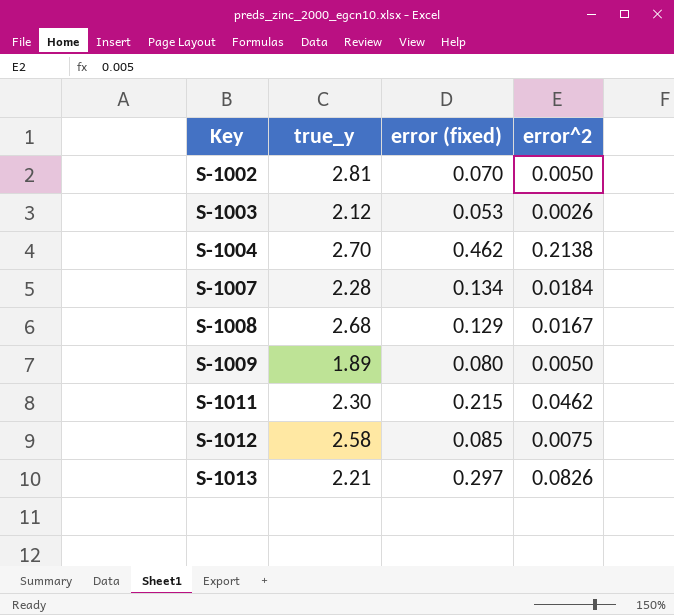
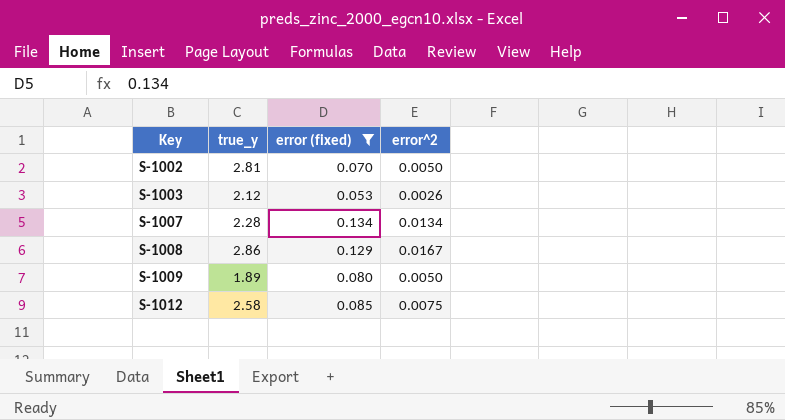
filter: none -> error (fixed) <= 0.134
S-1007 | error^2: 0.0184 -> 0.0134
S-1008 | true_y: 2.68 -> 2.86

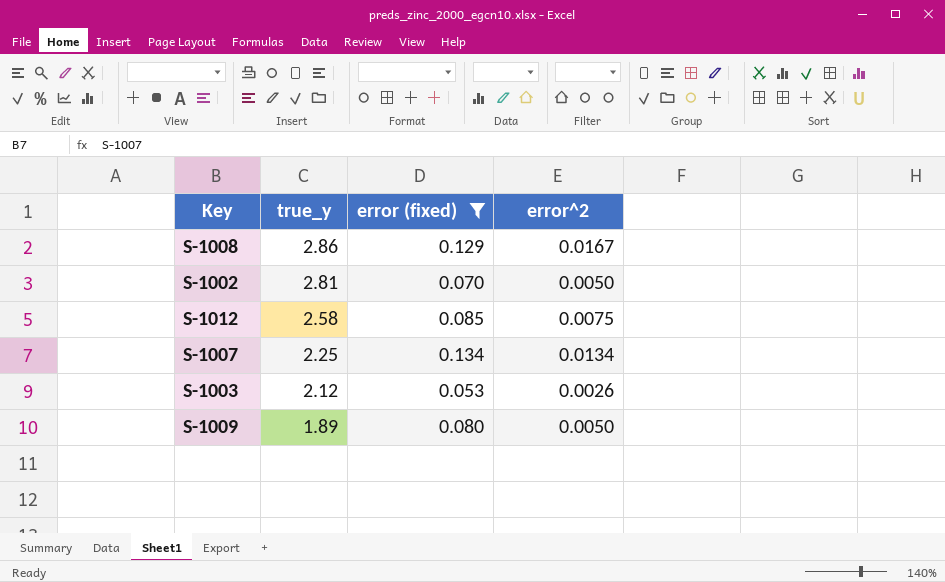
row order: Key ascending -> true_y descending
S-1007 | true_y: 2.28 -> 2.25

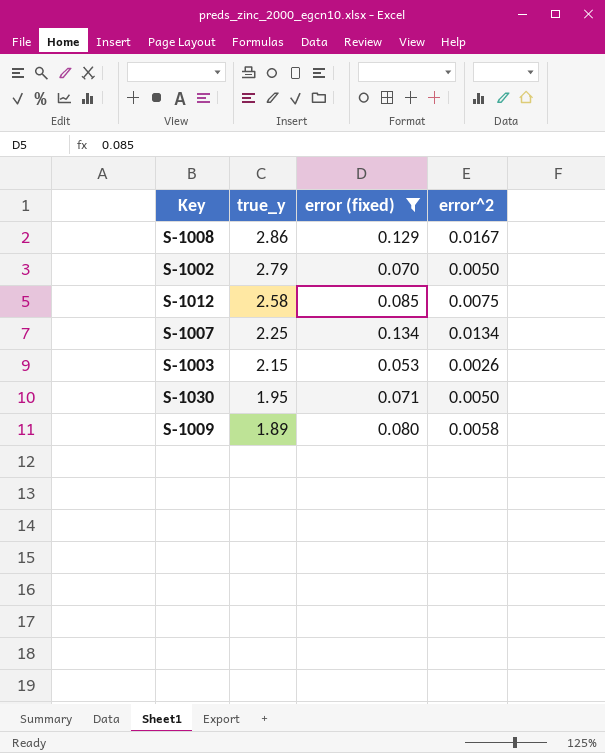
S-1002 | true_y: 2.81 -> 2.79
S-1003 | true_y: 2.12 -> 2.15
row S-1030: none -> 1.95 | 0.071 | 0.0050
S-1009 | error^2: 0.0050 -> 0.0058

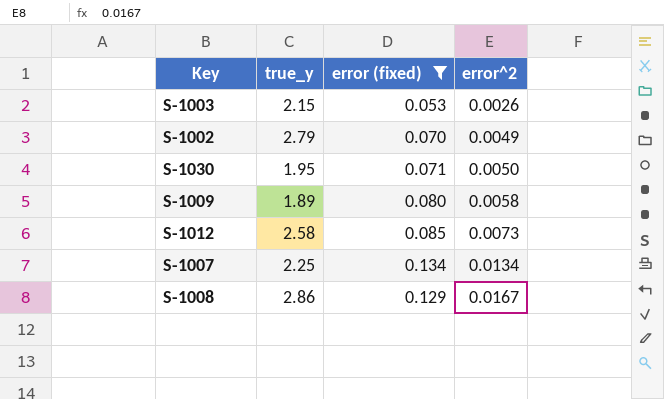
row order: true_y descending -> error^2 ascending
S-1002 | error^2: 0.0050 -> 0.0049
S-1012 | error^2: 0.0075 -> 0.0073

